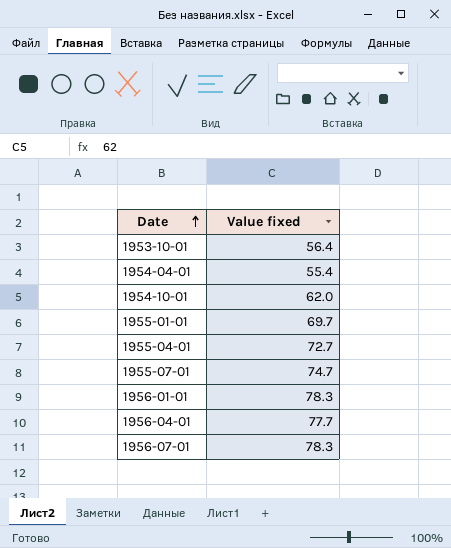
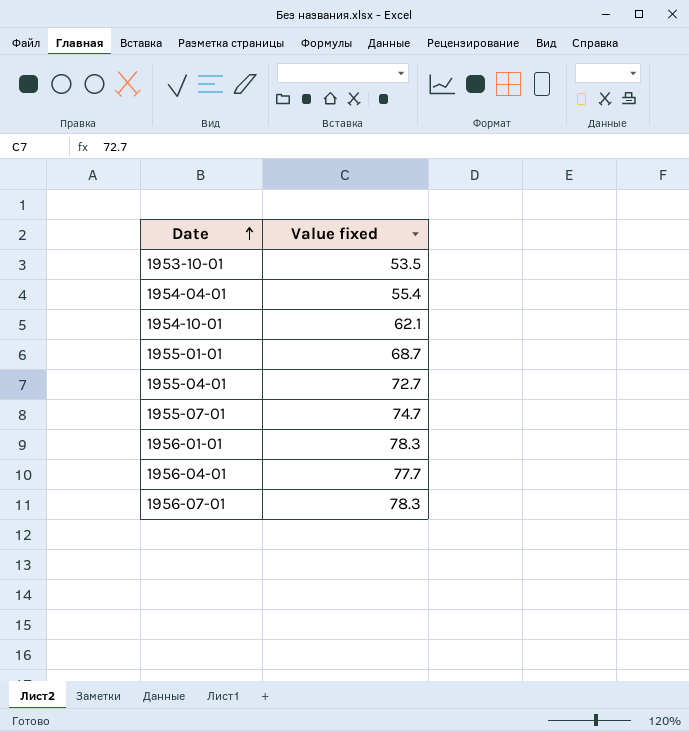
1953-10-01 | Value fixed: 56.4 -> 53.5
1954-10-01 | Value fixed: 62.0 -> 62.1
1955-01-01 | Value fixed: 69.7 -> 68.7

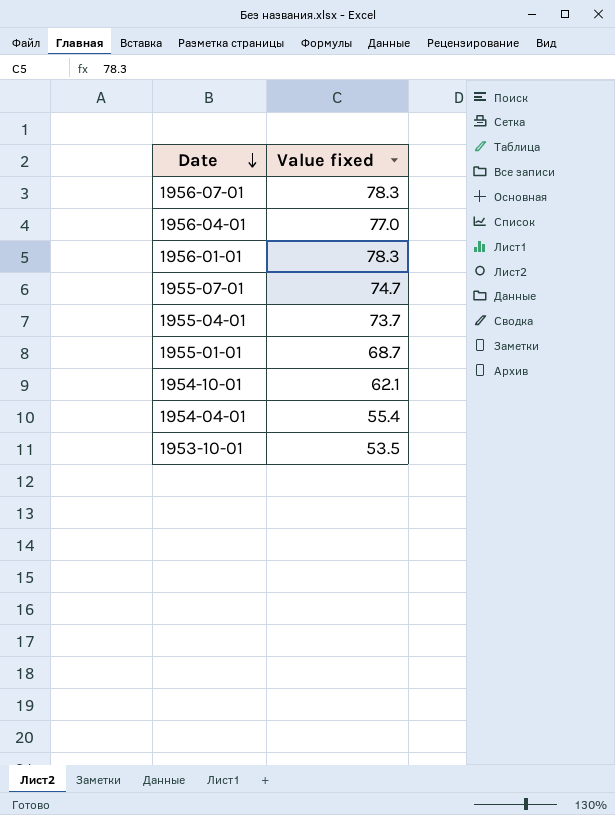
row order: Date ascending -> Date descending
1956-04-01 | Value fixed: 77.7 -> 77.0
1955-04-01 | Value fixed: 72.7 -> 73.7

